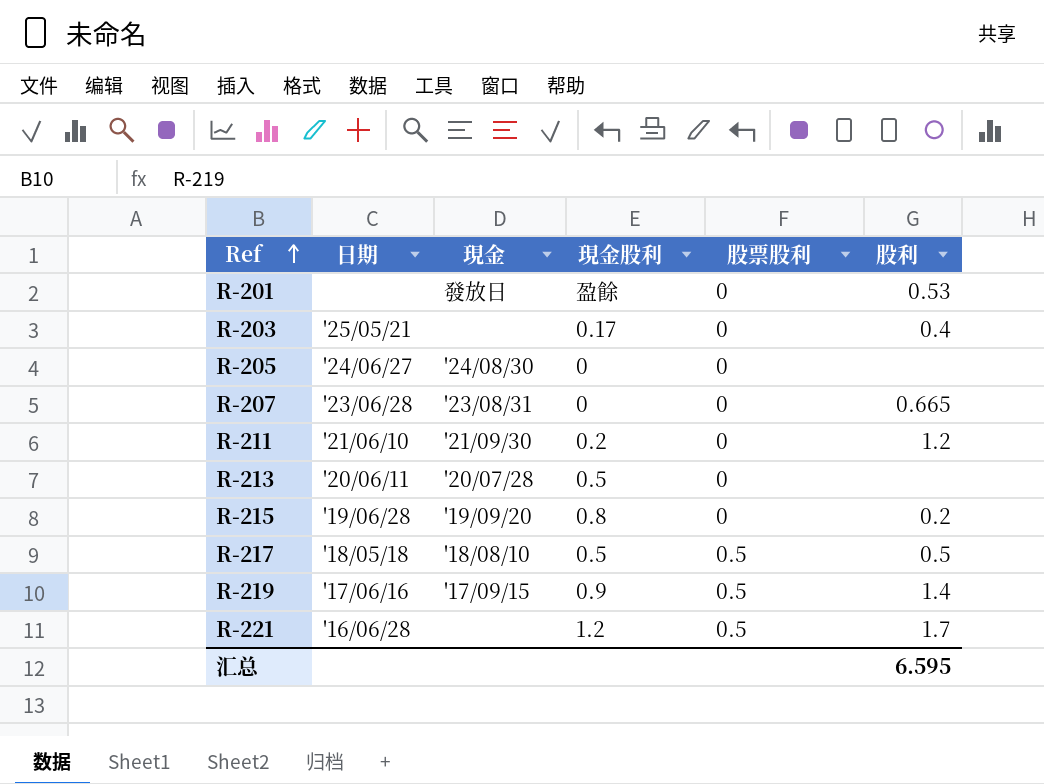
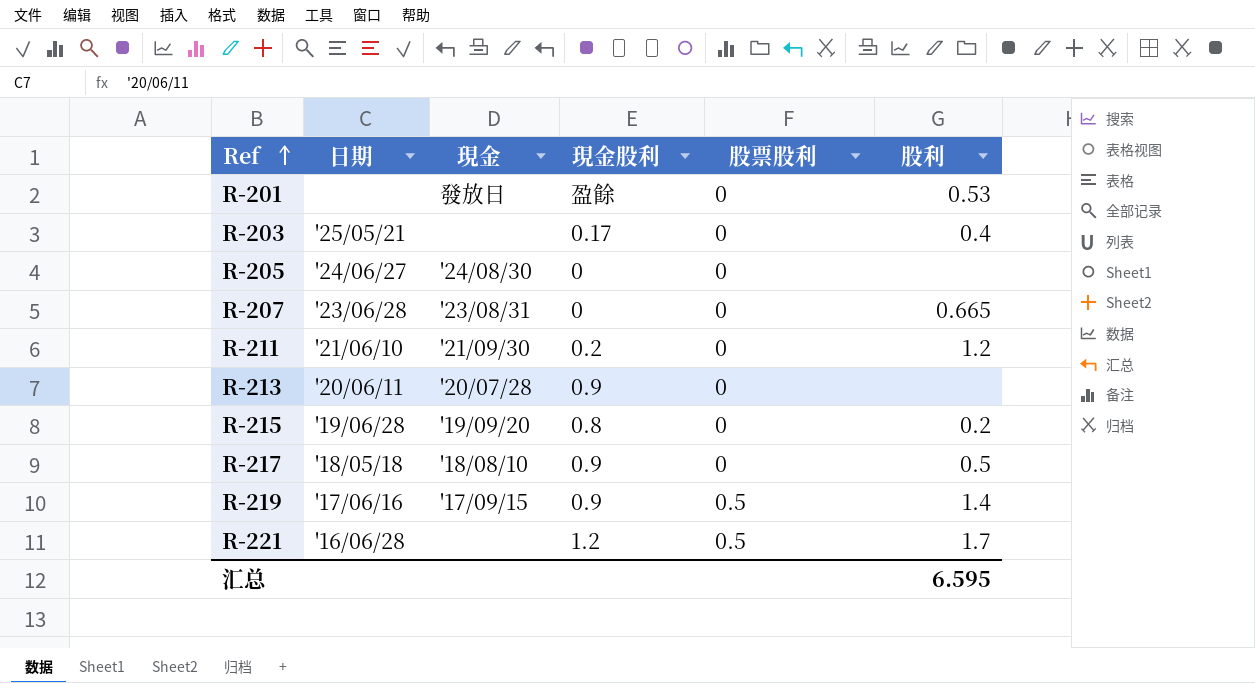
R-213 | 現金股利: 0.5 -> 0.9
R-217 | 現金股利: 0.5 -> 0.9
R-217 | 股票股利: 0.5 -> 0

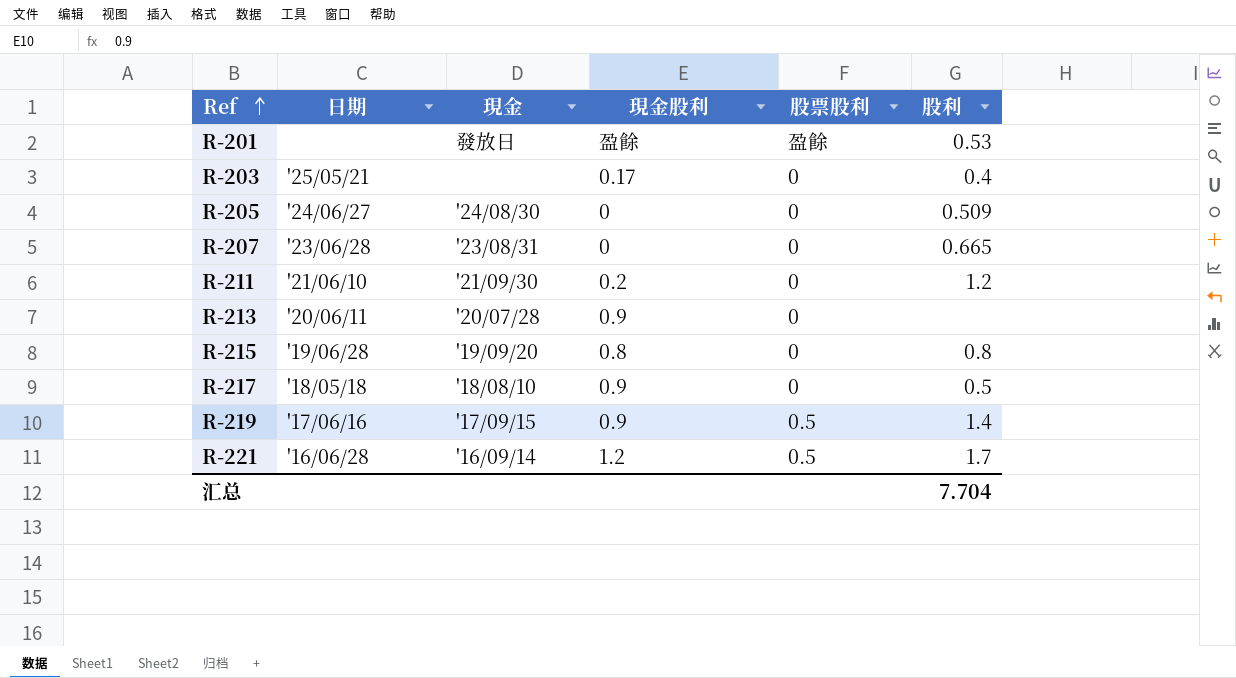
R-201 | 股票股利: 0 -> 盈餘
R-205 | 股利: none -> 0.509
R-215 | 股利: 0.2 -> 0.8
R-221 | 現金: none -> '16/09/14
汇总 | 股利: 6.595 -> 7.704

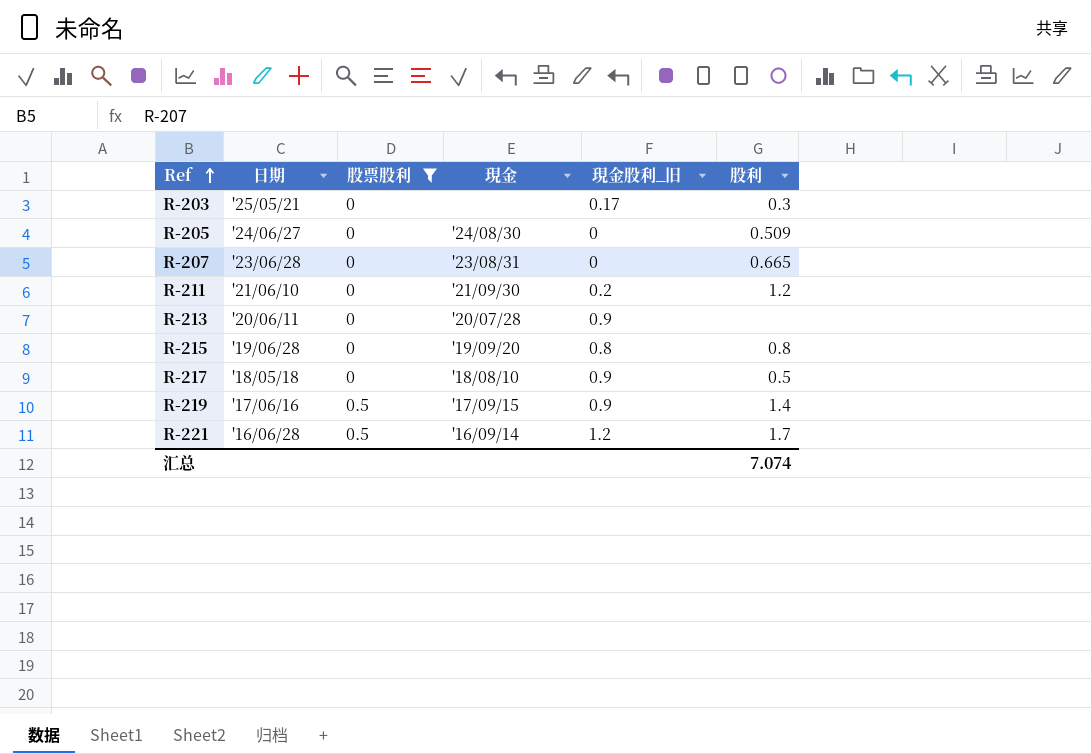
filter: none -> 股票股利 != 盈餘
column 股票股利 | position: 5 -> 3
column name: 現金股利 -> 現金股利_旧
R-203 | 股利: 0.4 -> 0.3
汇总 | 股利: 7.704 -> 7.074

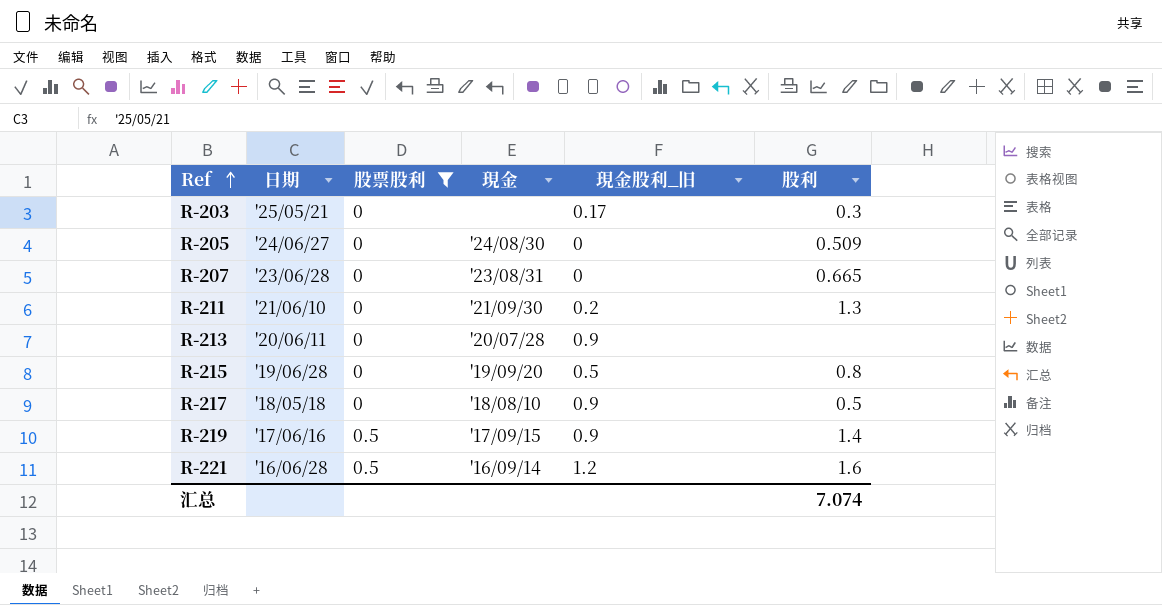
R-211 | 股利: 1.2 -> 1.3
R-215 | 現金股利_旧: 0.8 -> 0.5
R-221 | 股利: 1.7 -> 1.6

